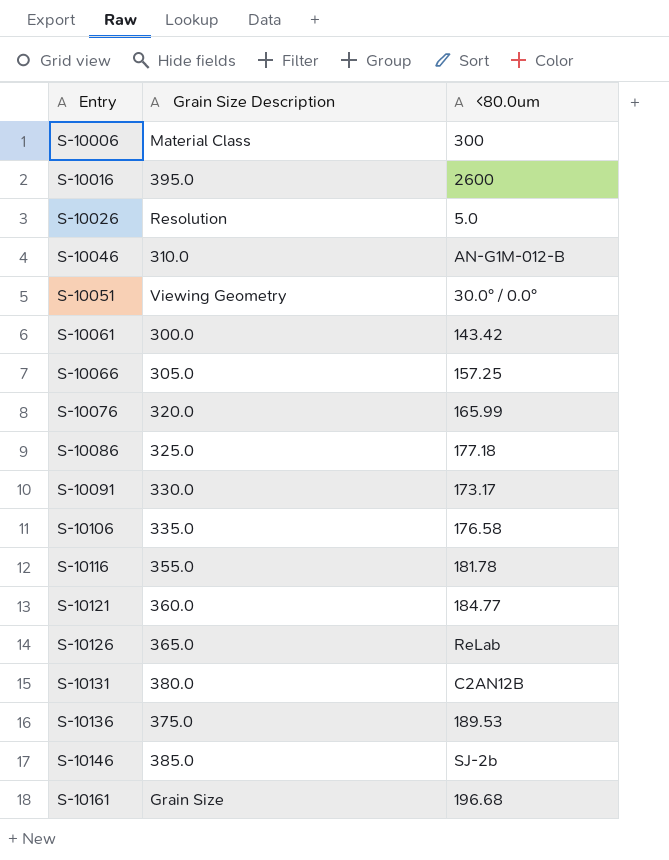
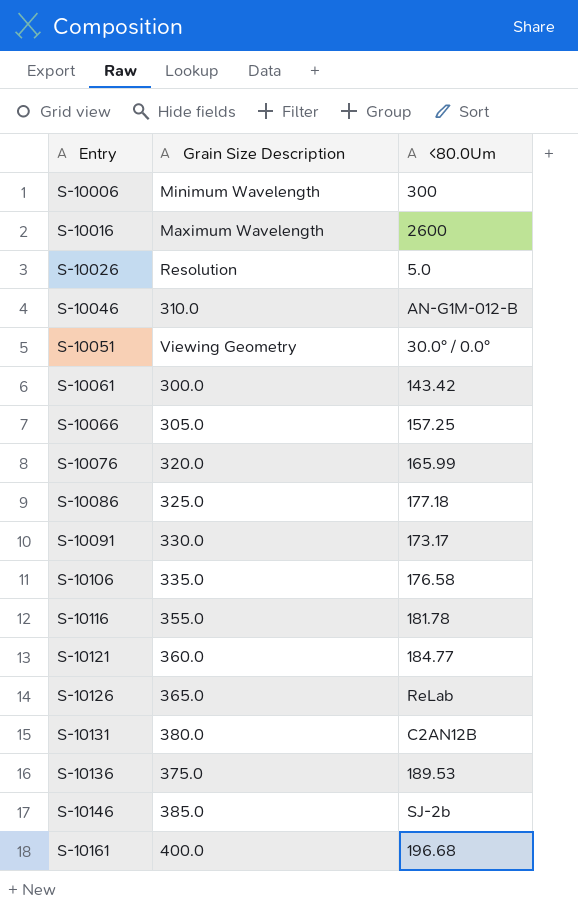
column name: <80.0um -> <80.0Um
S-10006 | Grain Size Description: Material Class -> Minimum Wavelength
S-10016 | Grain Size Description: 395.0 -> Maximum Wavelength
S-10161 | Grain Size Description: Grain Size -> 400.0

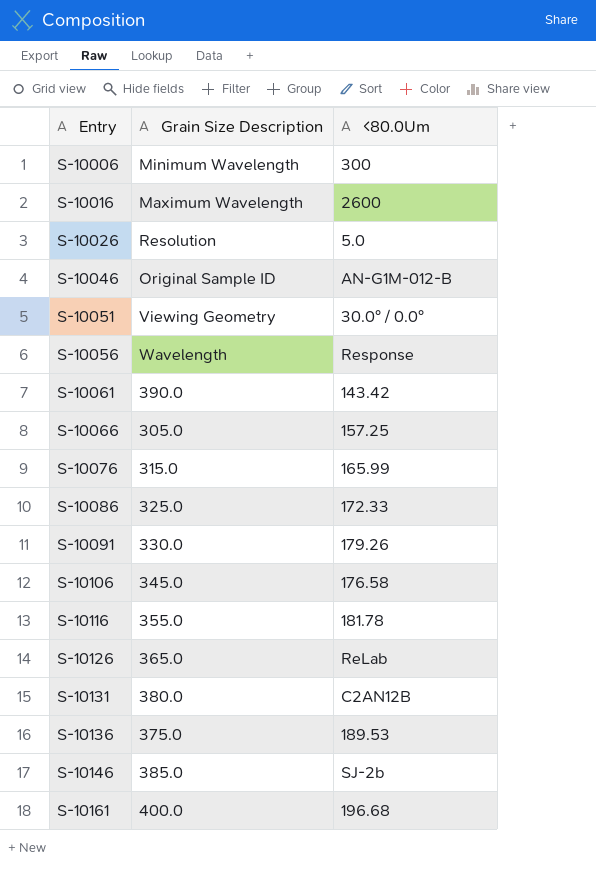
row S-10121: 360.0 | 184.77 -> none
S-10046 | Grain Size Description: 310.0 -> Original Sample ID
row S-10056: none -> Wavelength | Response
S-10061 | Grain Size Description: 300.0 -> 390.0
S-10076 | Grain Size Description: 320.0 -> 315.0
S-10086 | <80.0Um: 177.18 -> 172.33
S-10091 | <80.0Um: 173.17 -> 179.26
S-10106 | Grain Size Description: 335.0 -> 345.0

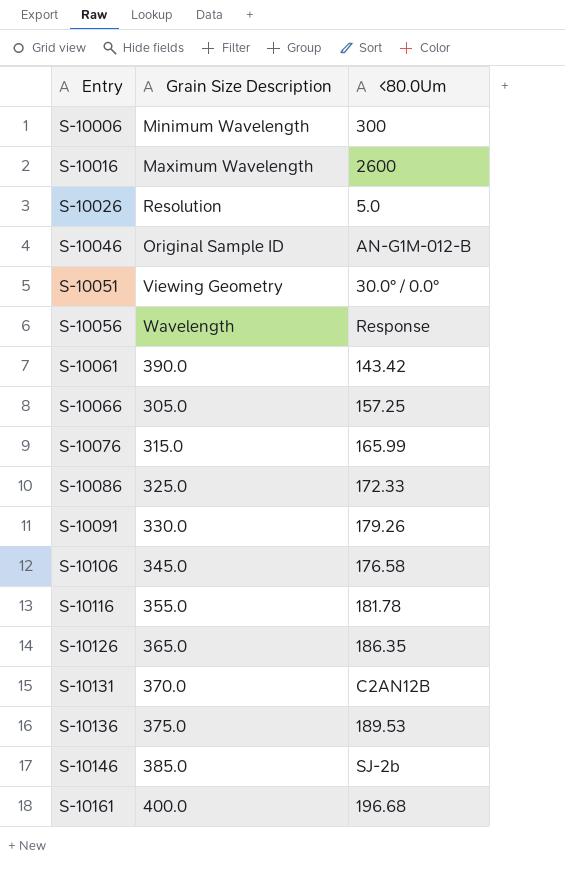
S-10126 | <80.0Um: ReLab -> 186.35
S-10131 | Grain Size Description: 380.0 -> 370.0

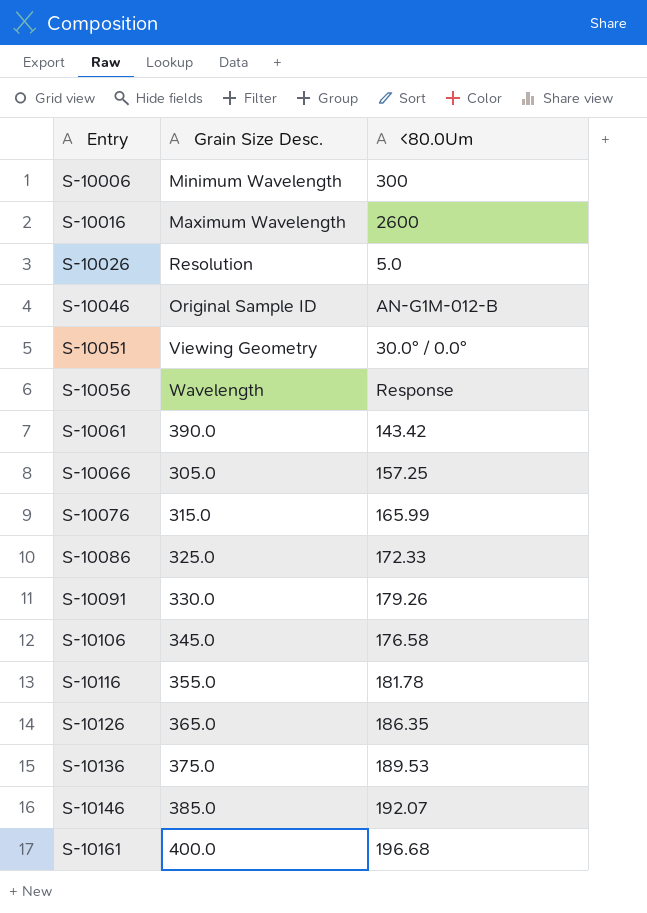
column name: Grain Size Description -> Grain Size Desc.
row S-10131: 370.0 | C2AN12B -> none
S-10146 | <80.0Um: SJ-2b -> 192.07

